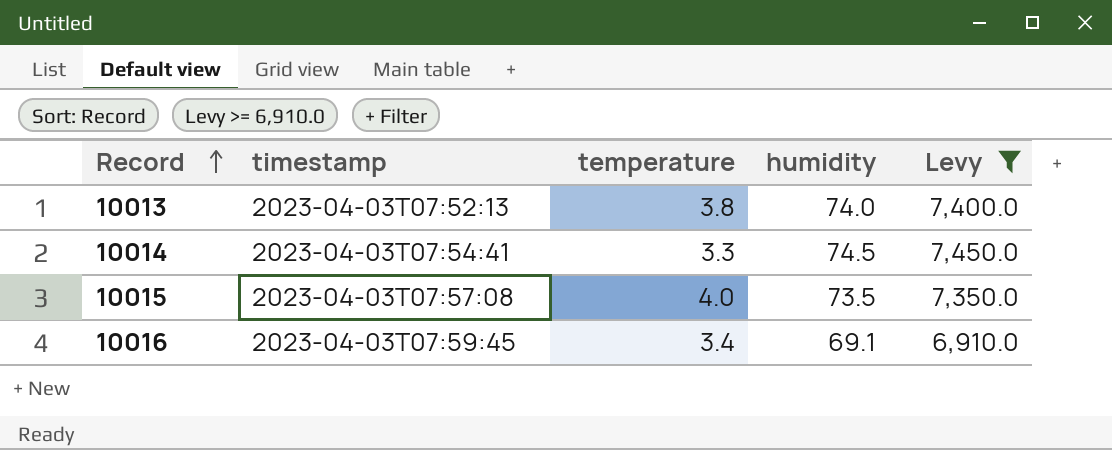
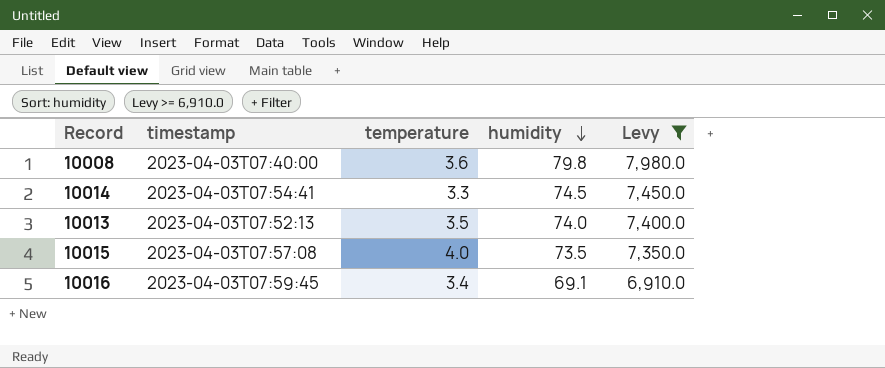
row order: Record ascending -> humidity descending
row 10008: none -> 2023-04-03T07:40:00 | 3.6 | 79.8 | 7,980.0
10013 | temperature: 3.8 -> 3.5

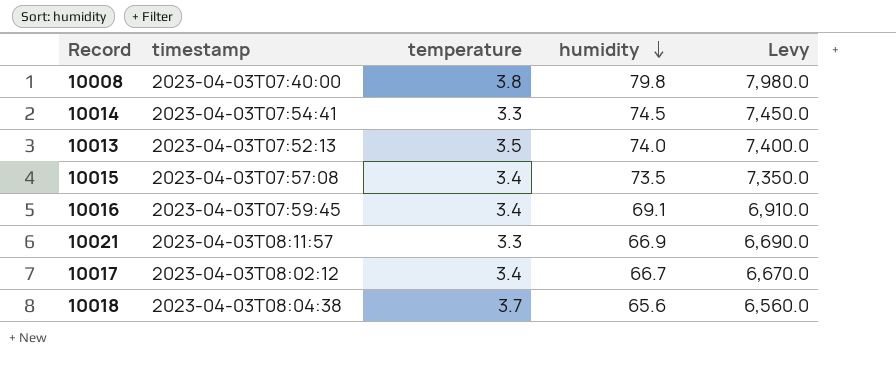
filter: Levy >= 6,910.0 -> none
10008 | temperature: 3.6 -> 3.8
10015 | temperature: 4.0 -> 3.4

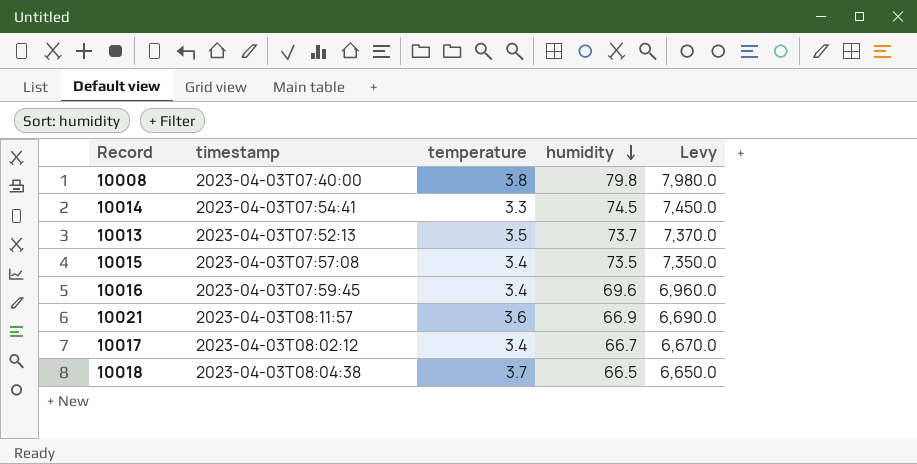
10013 | humidity: 74.0 -> 73.7
10013 | Levy: 7,400.0 -> 7,370.0
10016 | humidity: 69.1 -> 69.6
10016 | Levy: 6,910.0 -> 6,960.0
10021 | temperature: 3.3 -> 3.6
10018 | humidity: 65.6 -> 66.5
10018 | Levy: 6,560.0 -> 6,650.0

